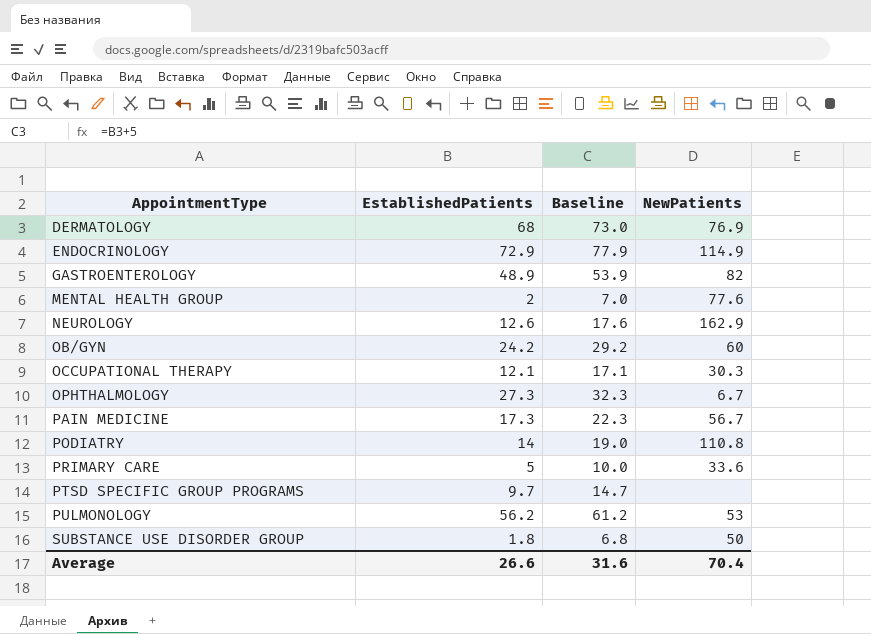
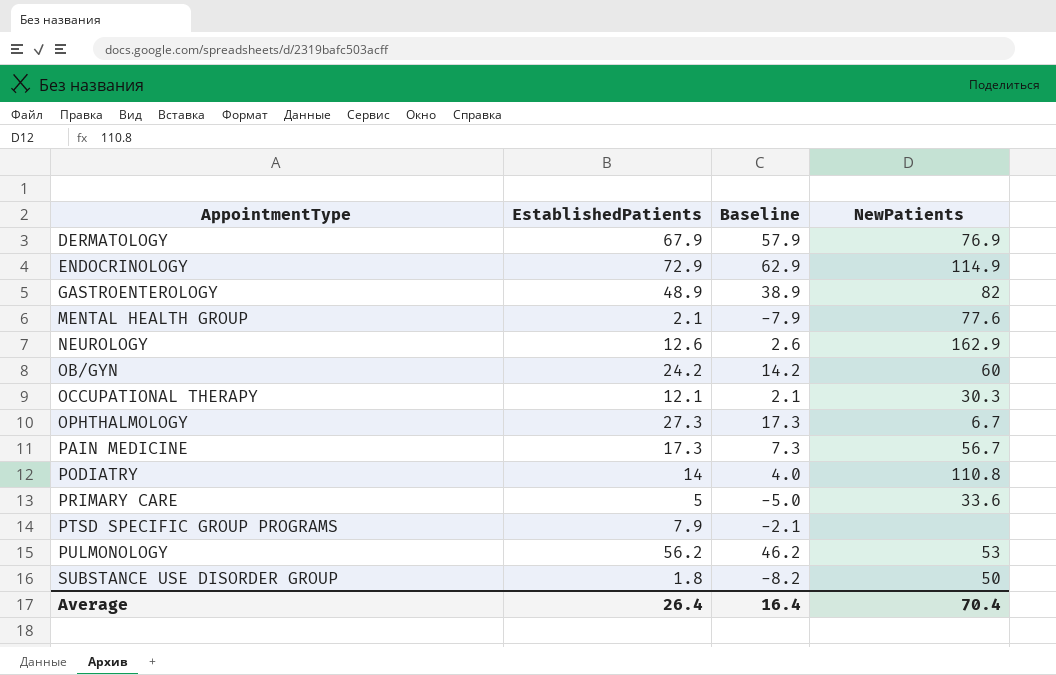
column Baseline | formula: [EstablishedPatients] + 5 -> [EstablishedPatients] - 10
DERMATOLOGY | EstablishedPatients: 68 -> 67.9
MENTAL HEALTH GROUP | EstablishedPatients: 2 -> 2.1
PTSD SPECIFIC GROUP PROGRAMS | EstablishedPatients: 9.7 -> 7.9
Average | EstablishedPatients: 26.6 -> 26.4
Average | Baseline: 31.6 -> 16.4

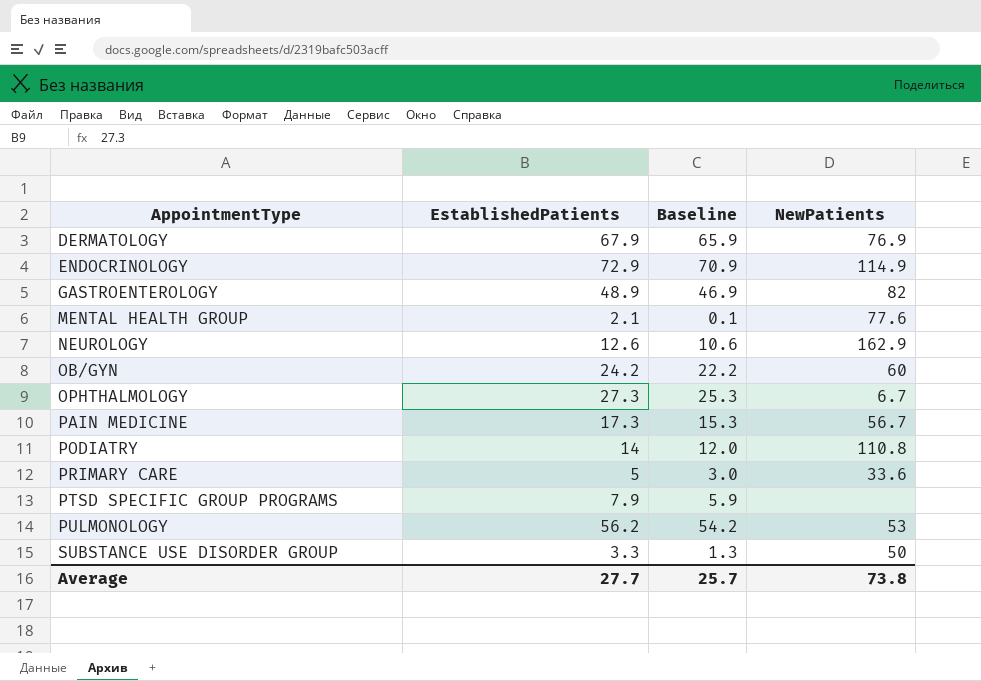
column Baseline | formula: [EstablishedPatients] - 10 -> [EstablishedPatients] - 2
row OCCUPATIONAL THERAPY: 12.1 | 2.1 | 30.3 -> none
SUBSTANCE USE DISORDER GROUP | EstablishedPatients: 1.8 -> 3.3
Average | EstablishedPatients: 26.4 -> 27.7
Average | Baseline: 16.4 -> 25.7
Average | NewPatients: 70.4 -> 73.8

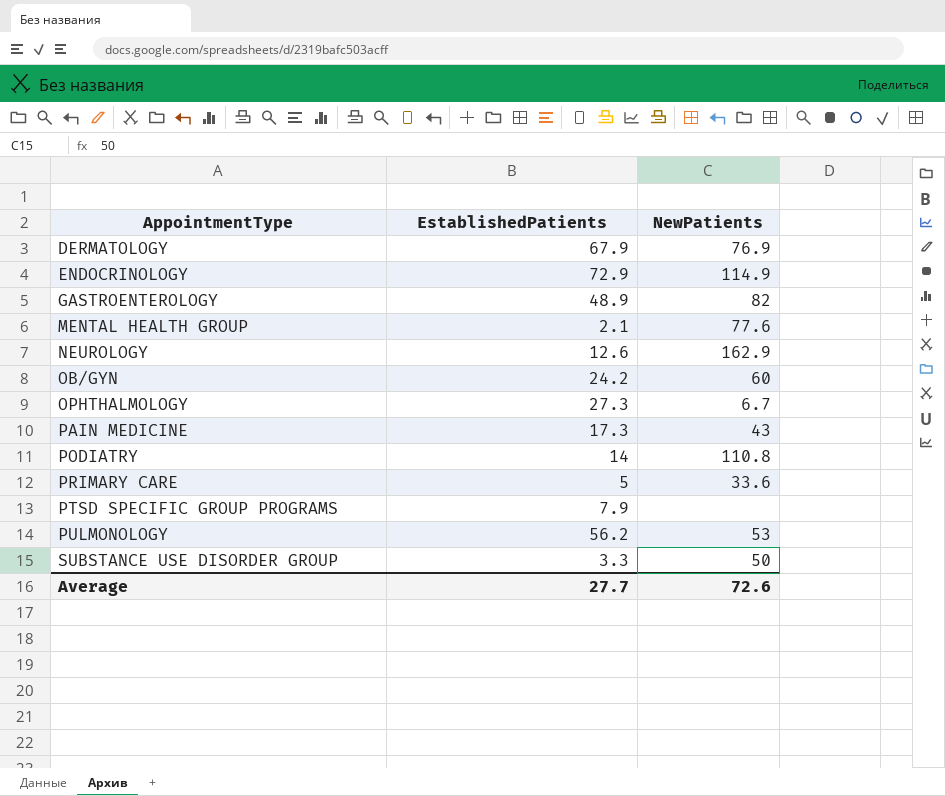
column Baseline | formula: [EstablishedPatients] - 2 -> none
PAIN MEDICINE | NewPatients: 56.7 -> 43
Average | NewPatients: 73.8 -> 72.6

